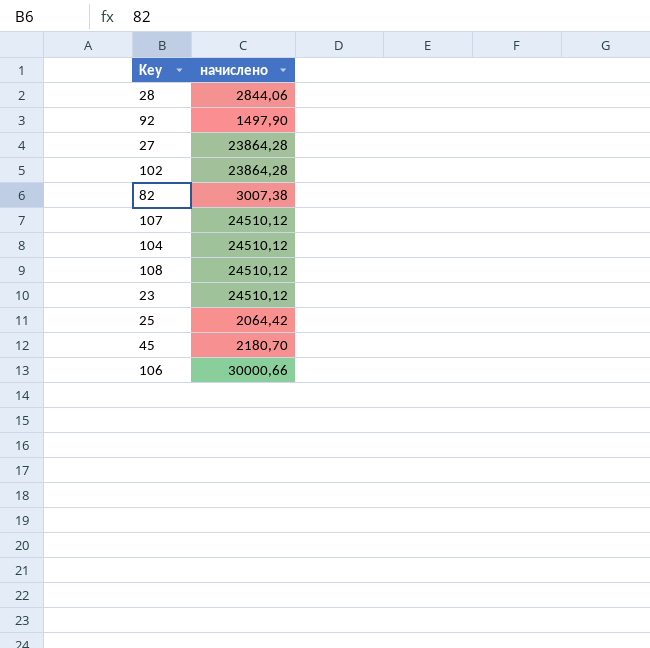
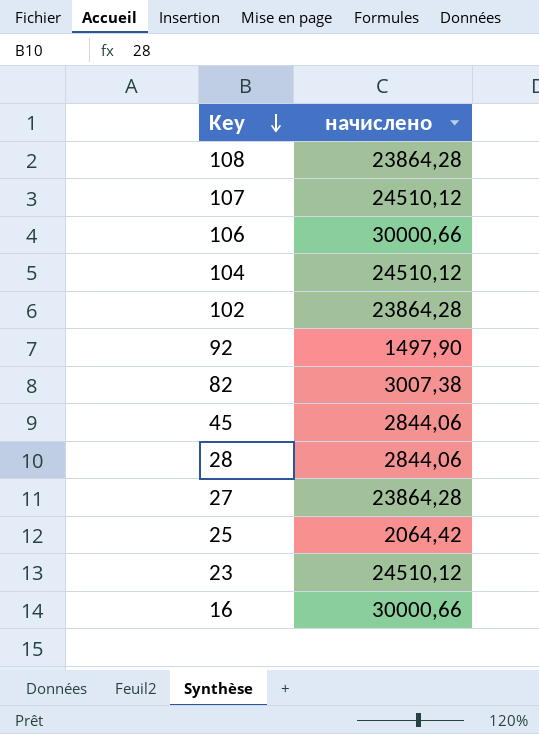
row order: none -> Key descending
108 | начислено: 24510,12 -> 23864,28
45 | начислено: 2180,70 -> 2844,06
row 16: none -> 30000,66

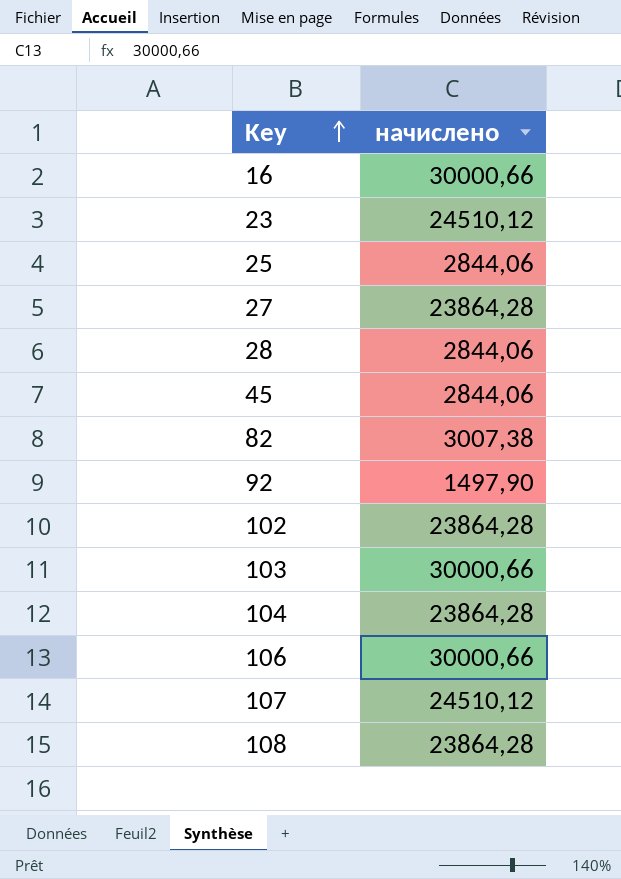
row order: Key descending -> Key ascending
25 | начислено: 2064,42 -> 2844,06
row 103: none -> 30000,66
104 | начислено: 24510,12 -> 23864,28

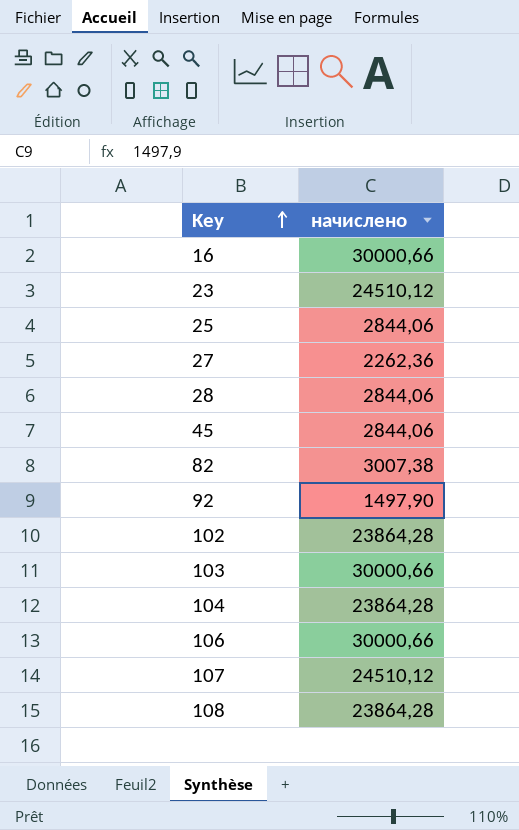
27 | начислено: 23864,28 -> 2262,36

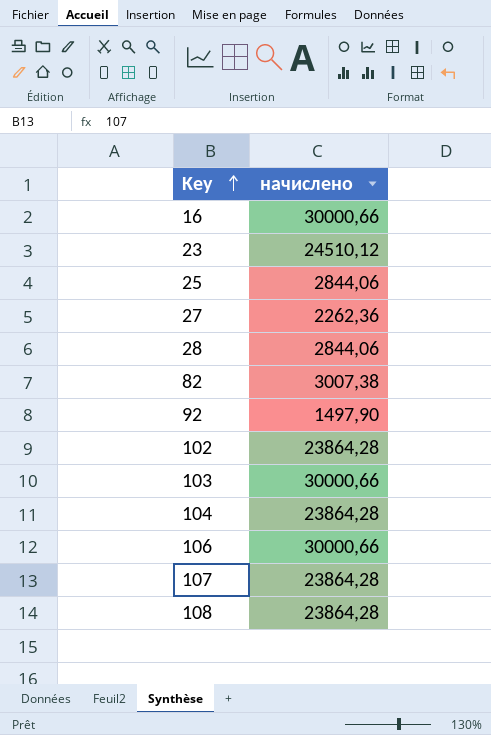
row 45: 2844,06 -> none
107 | начислено: 24510,12 -> 23864,28

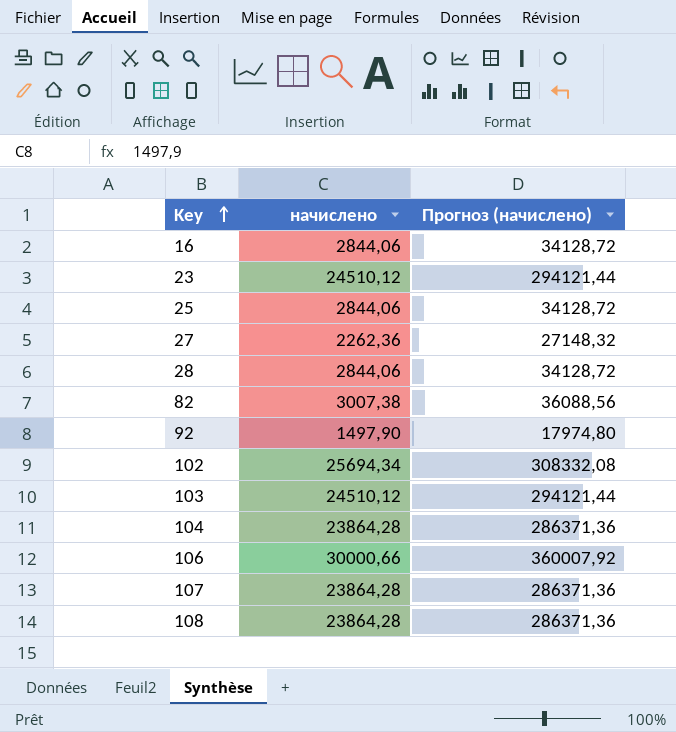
column Прогноз (начислено) | formula: none -> [начислено] * 12
16 | начислено: 30000,66 -> 2844,06
102 | начислено: 23864,28 -> 25694,34
103 | начислено: 30000,66 -> 24510,12

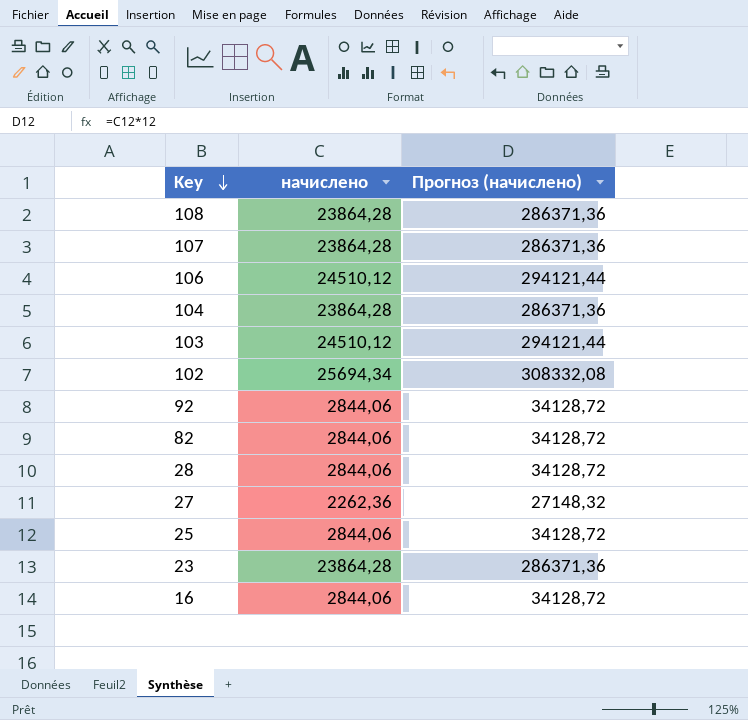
row order: Key ascending -> Key descending
106 | начислено: 30000,66 -> 24510,12
106 | Прогноз (начислено): 360007,92 -> 294121,44
92 | начислено: 1497,90 -> 2844,06
92 | Прогноз (начислено): 17974,80 -> 34128,72
82 | начислено: 3007,38 -> 2844,06
82 | Прогноз (начислено): 36088,56 -> 34128,72
23 | начислено: 24510,12 -> 23864,28
23 | Прогноз (начислено): 294121,44 -> 286371,36

